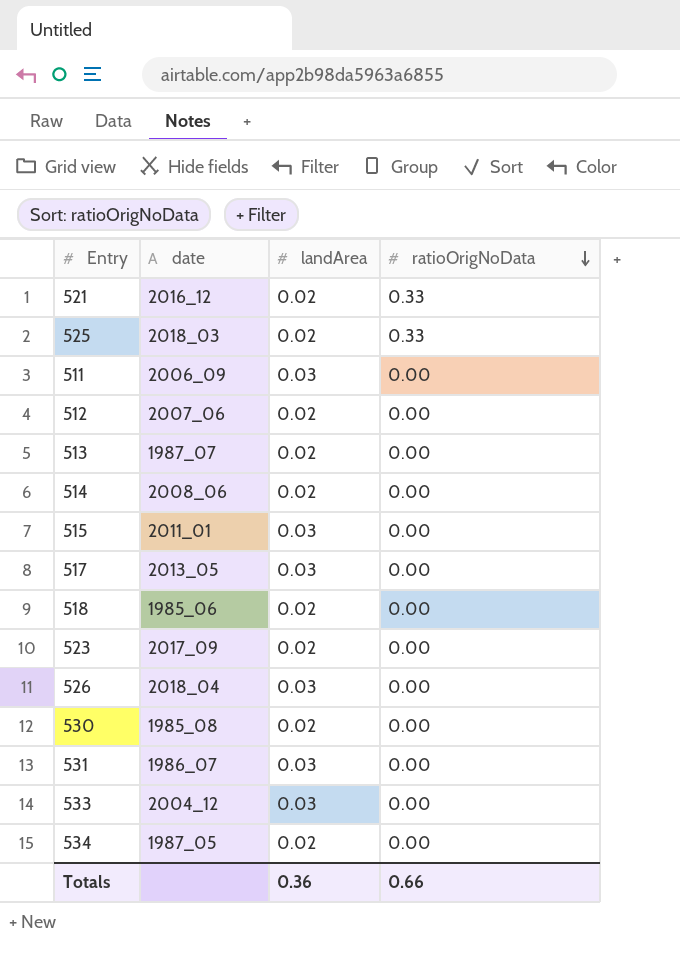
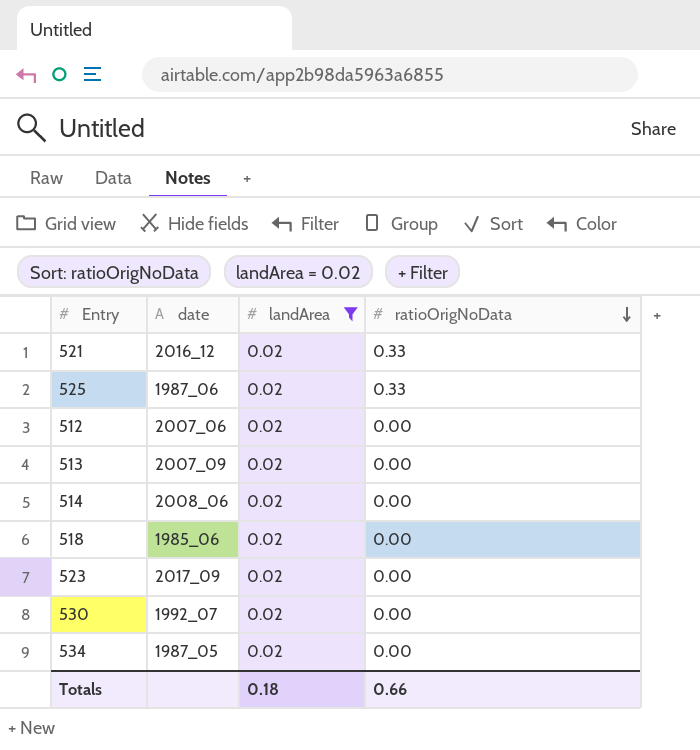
filter: none -> landArea = 0.02
525 | date: 2018_03 -> 1987_06
513 | date: 1987_07 -> 2007_09
530 | date: 1985_08 -> 1992_07
Totals | landArea: 0.36 -> 0.18

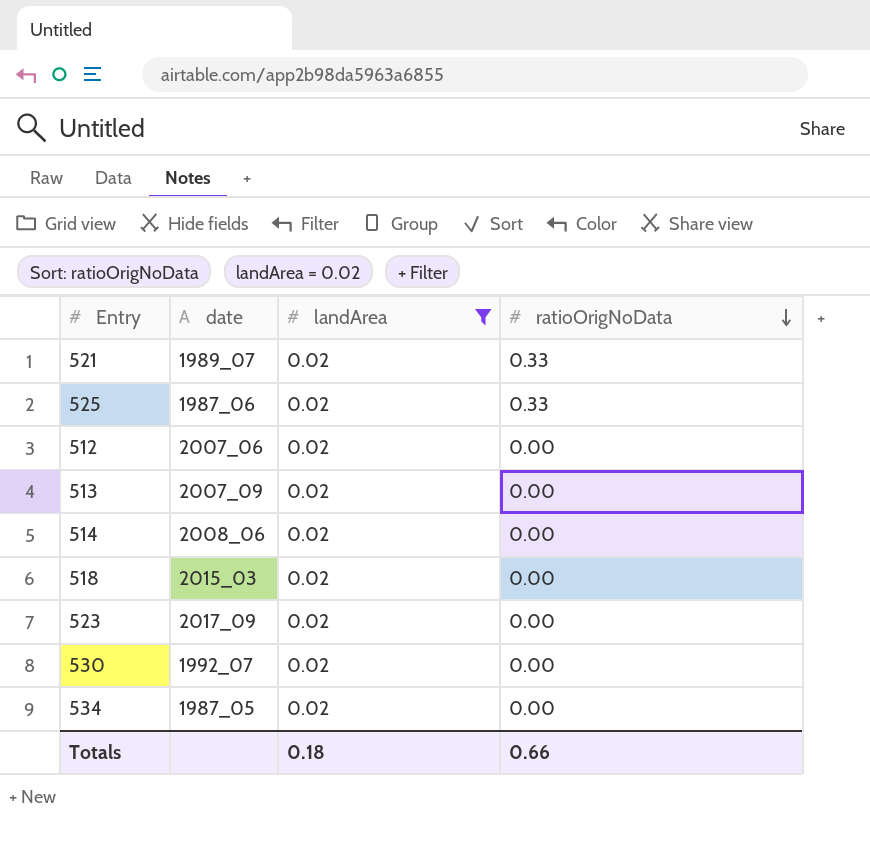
521 | date: 2016_12 -> 1989_07
518 | date: 1985_06 -> 2015_03

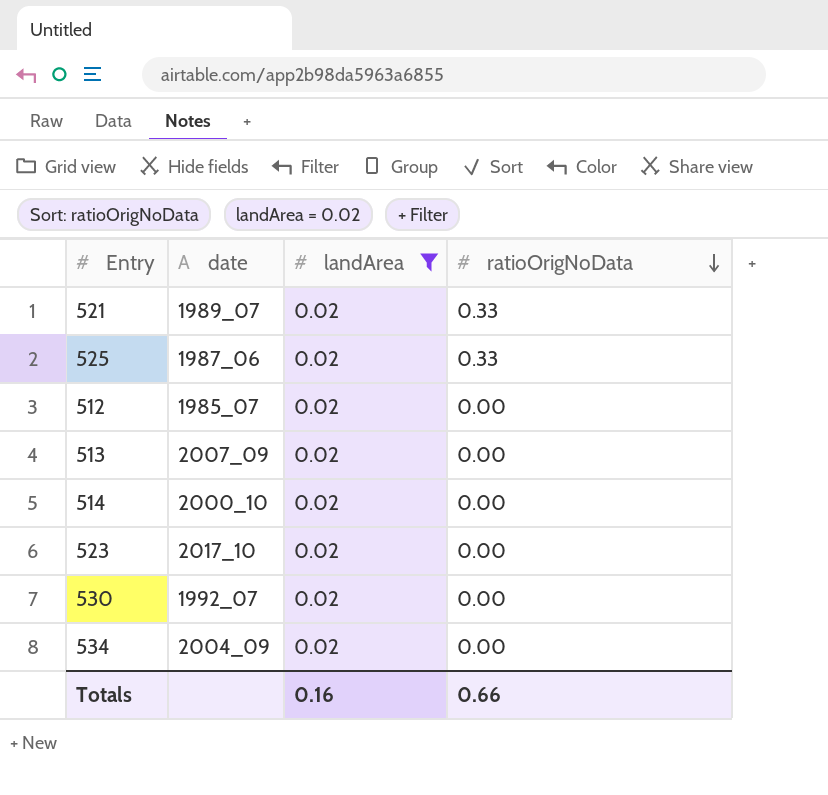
row 518: 2015_03 | 0.02 | 0.00 -> none
512 | date: 2007_06 -> 1985_07
514 | date: 2008_06 -> 2000_10
523 | date: 2017_09 -> 2017_10
534 | date: 1987_05 -> 2004_09
Totals | landArea: 0.18 -> 0.16

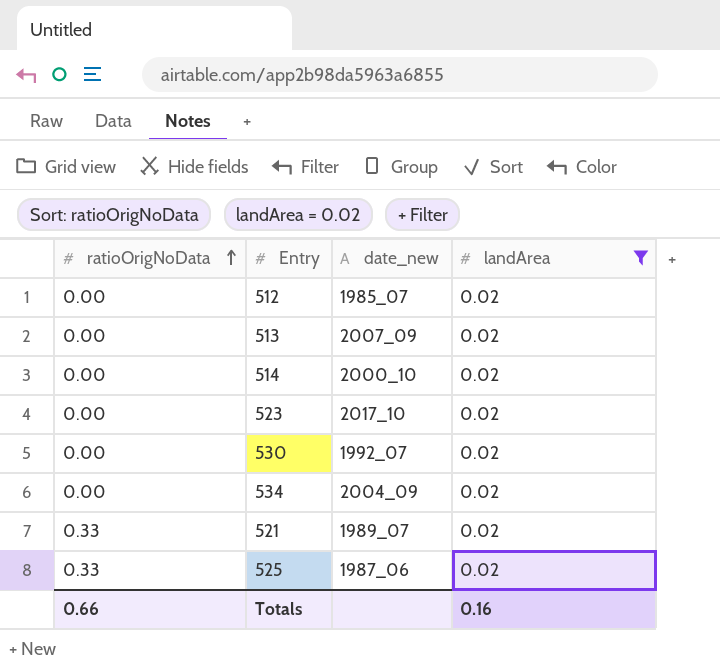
row order: ratioOrigNoData descending -> ratioOrigNoData ascending
column ratioOrigNoData | position: 4 -> 1
column name: date -> date_new

